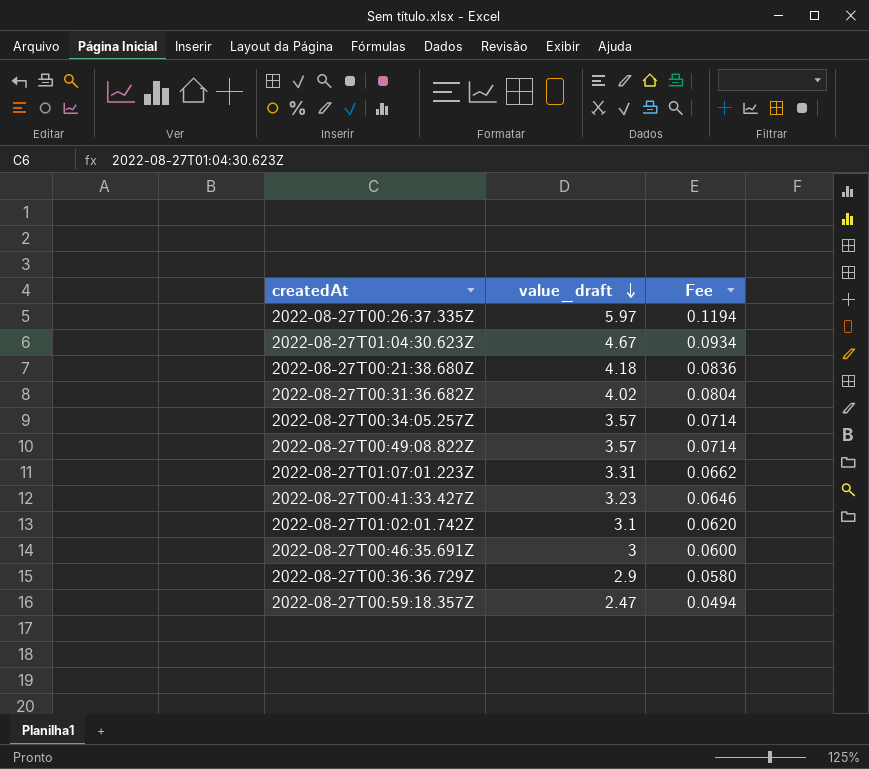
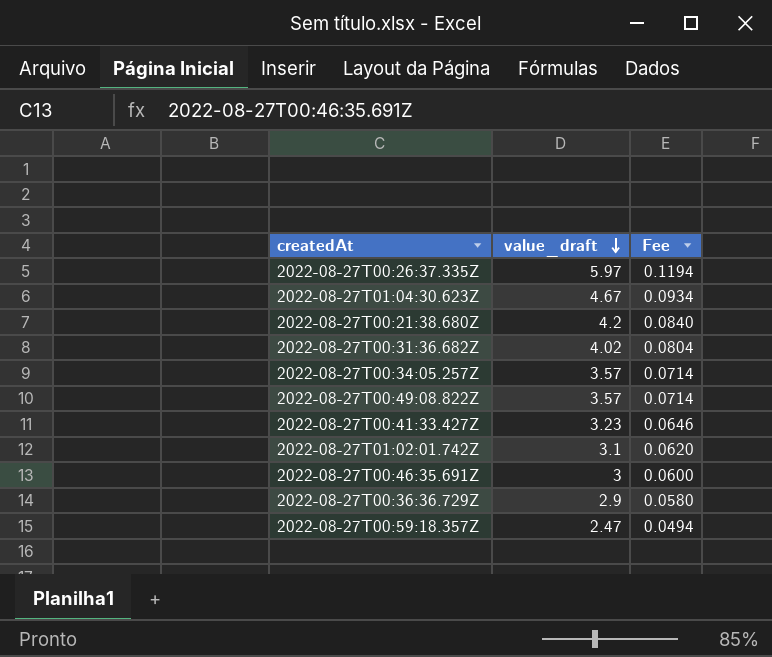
row 2022-08-27T01:07:01.223Z: 3.31 | 0.0662 -> none
2022-08-27T00:21:38.680Z | value_draft: 4.18 -> 4.2
2022-08-27T00:21:38.680Z | Fee: 0.0836 -> 0.0840

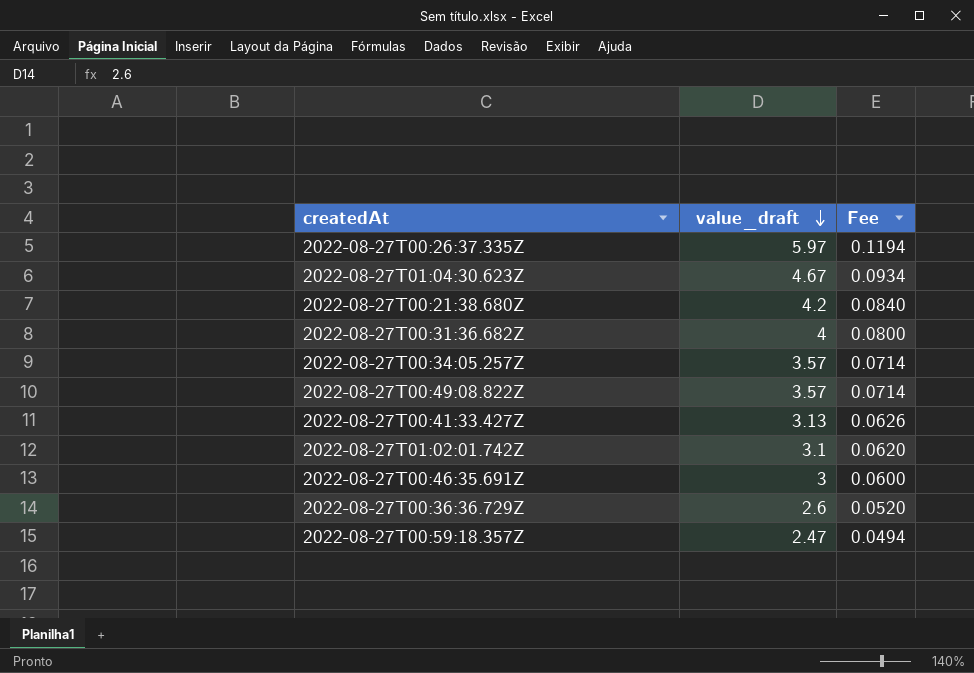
2022-08-27T00:31:36.682Z | value_draft: 4.02 -> 4
2022-08-27T00:31:36.682Z | Fee: 0.0804 -> 0.0800
2022-08-27T00:41:33.427Z | value_draft: 3.23 -> 3.13
2022-08-27T00:41:33.427Z | Fee: 0.0646 -> 0.0626
2022-08-27T00:36:36.729Z | value_draft: 2.9 -> 2.6
2022-08-27T00:36:36.729Z | Fee: 0.0580 -> 0.0520

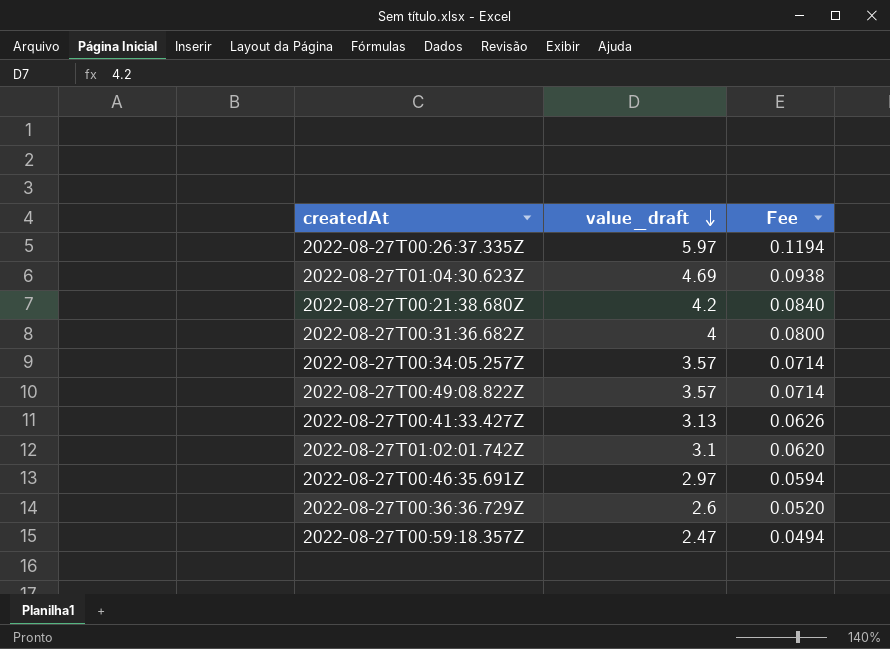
2022-08-27T01:04:30.623Z | value_draft: 4.67 -> 4.69
2022-08-27T01:04:30.623Z | Fee: 0.0934 -> 0.0938
2022-08-27T00:46:35.691Z | value_draft: 3 -> 2.97
2022-08-27T00:46:35.691Z | Fee: 0.0600 -> 0.0594

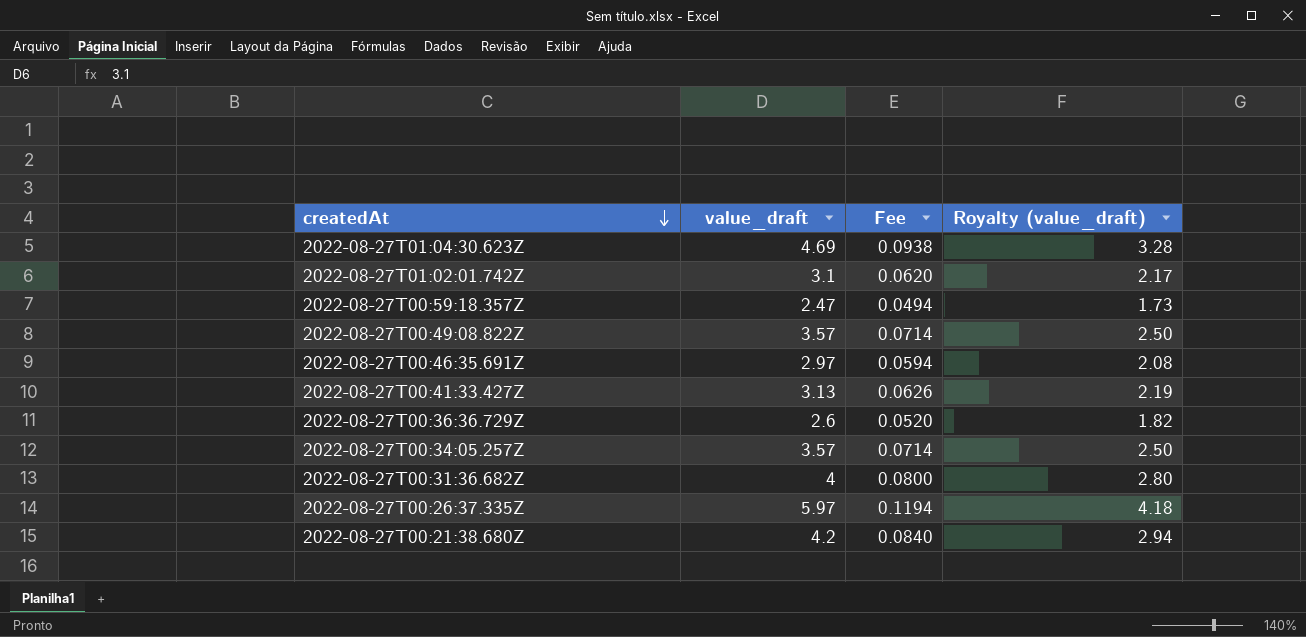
row order: value_draft descending -> createdAt descending
column Royalty (value_draft) | formula: none -> [value_draft] * 0.7

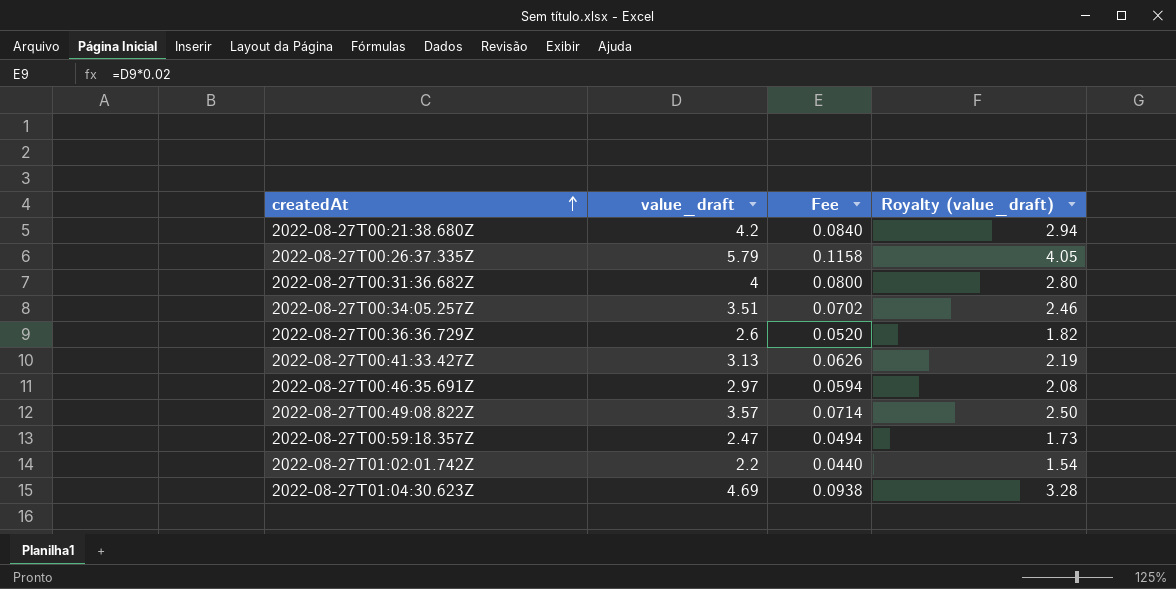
row order: createdAt descending -> createdAt ascending
2022-08-27T00:26:37.335Z | value_draft: 5.97 -> 5.79
2022-08-27T00:26:37.335Z | Fee: 0.1194 -> 0.1158
2022-08-27T00:26:37.335Z | Royalty (value_draft): 4.18 -> 4.05
2022-08-27T00:34:05.257Z | value_draft: 3.57 -> 3.51
2022-08-27T00:34:05.257Z | Fee: 0.0714 -> 0.0702
2022-08-27T00:34:05.257Z | Royalty (value_draft): 2.50 -> 2.46
2022-08-27T01:02:01.742Z | value_draft: 3.1 -> 2.2
2022-08-27T01:02:01.742Z | Fee: 0.0620 -> 0.0440
2022-08-27T01:02:01.742Z | Royalty (value_draft): 2.17 -> 1.54

